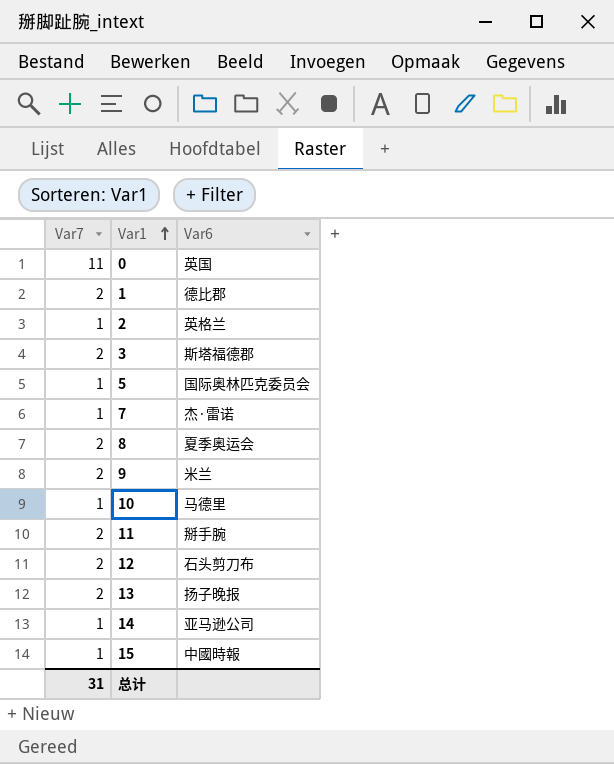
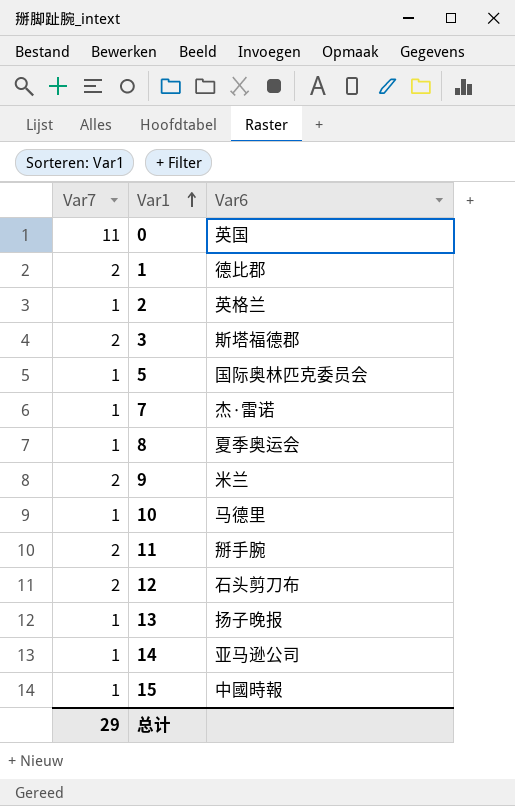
8 | Var7: 2 -> 1
13 | Var7: 2 -> 1
总计 | Var7: 31 -> 29

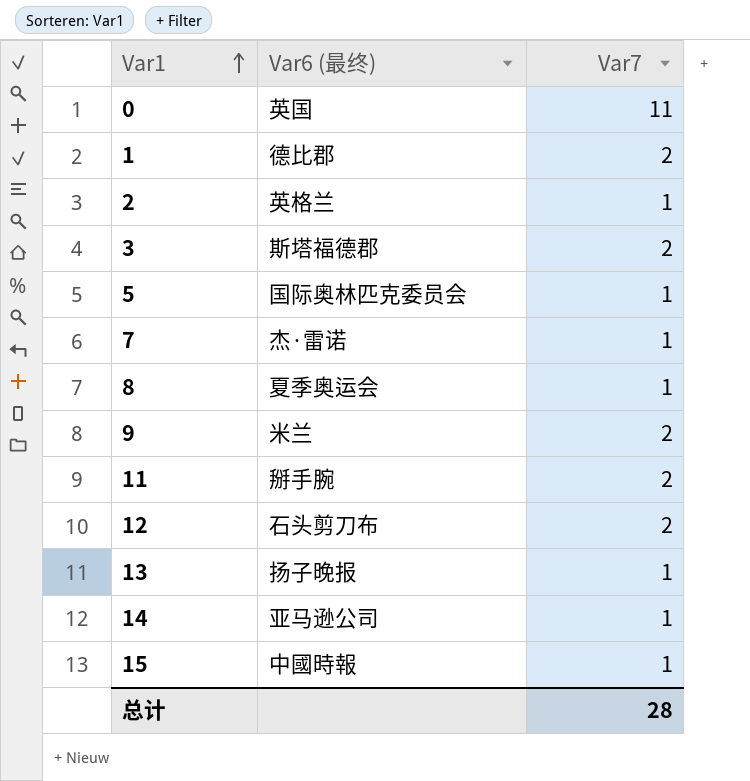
column name: Var6 -> Var6 (最终)
column Var7 | position: 1 -> 3
row 10: 1 | 马德里 -> none
总计 | Var7: 29 -> 28

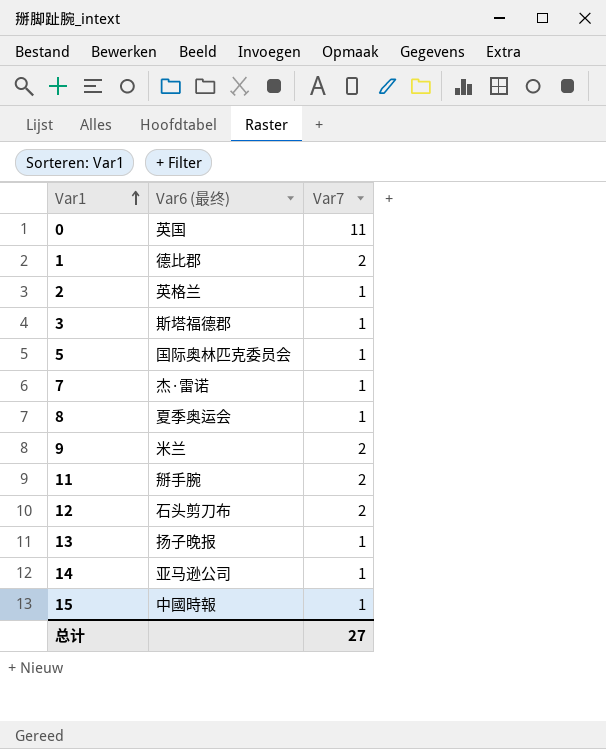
3 | Var7: 2 -> 1
总计 | Var7: 28 -> 27

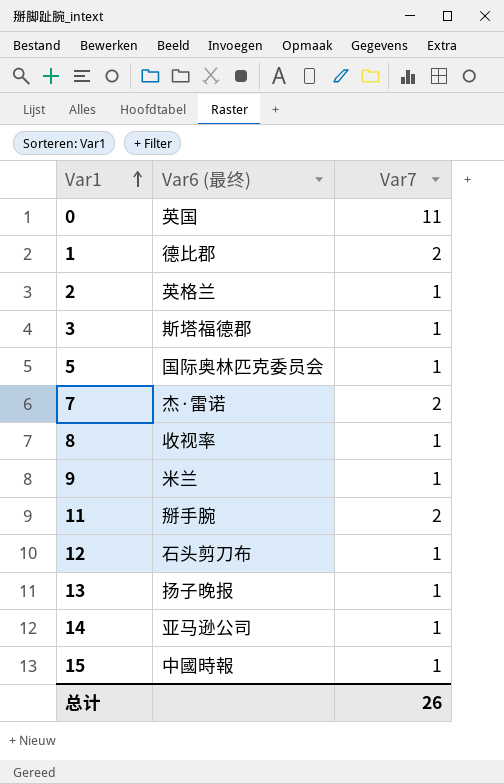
7 | Var7: 1 -> 2
8 | Var6 (最终): 夏季奥运会 -> 收视率
9 | Var7: 2 -> 1
12 | Var7: 2 -> 1
总计 | Var7: 27 -> 26

